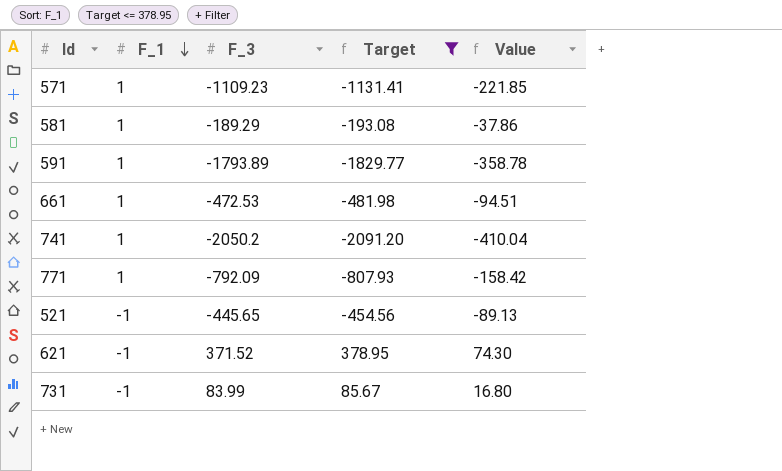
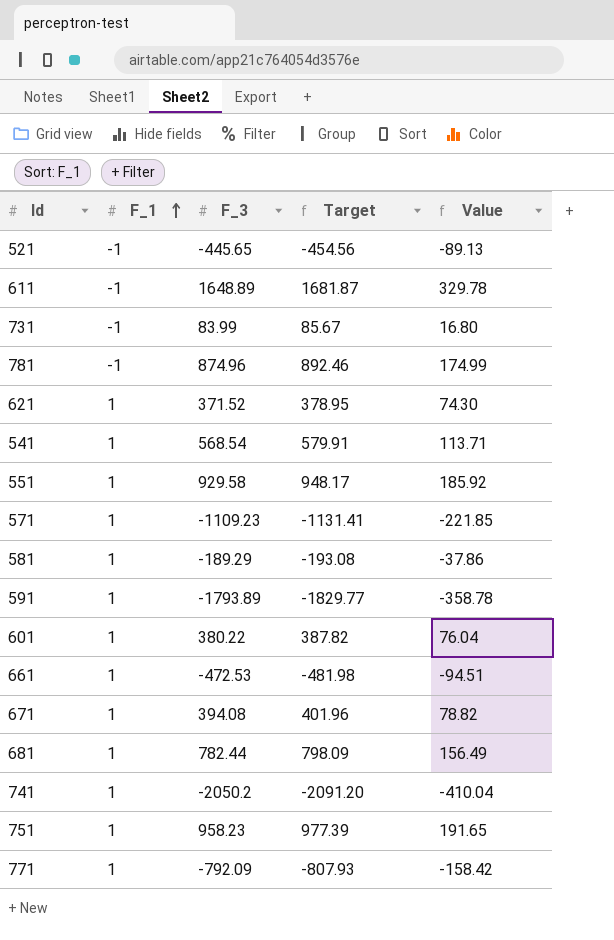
filter: Target <= 378.95 -> none
row order: F_1 descending -> F_1 ascending
621 | F_1: -1 -> 1

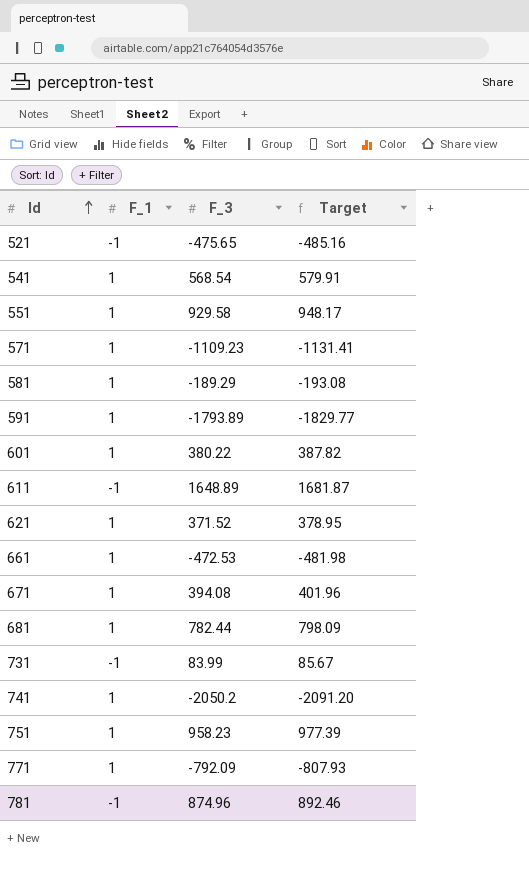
row order: F_1 ascending -> Id ascending
column Value | formula: [F_3] * 0.2 -> none
521 | F_3: -445.65 -> -475.65
521 | Target: -454.56 -> -485.16

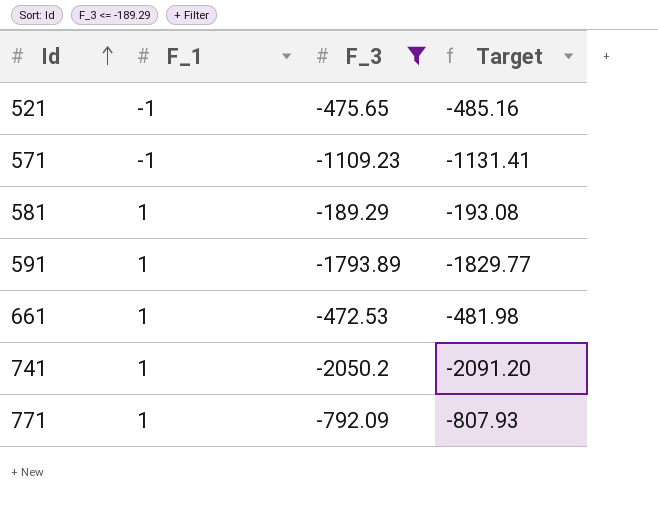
filter: none -> F_3 <= -189.29
571 | F_1: 1 -> -1

